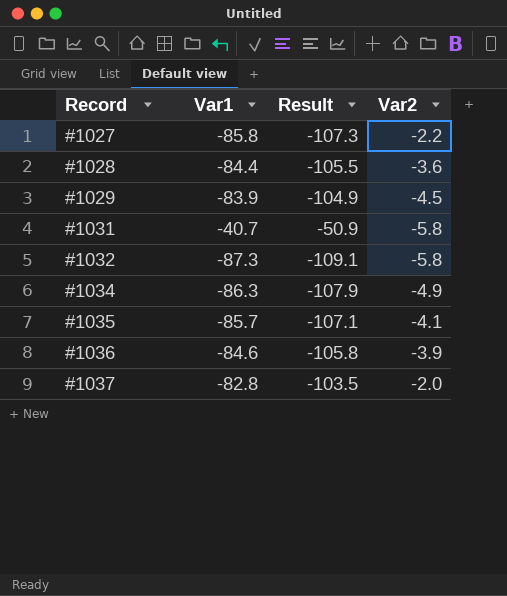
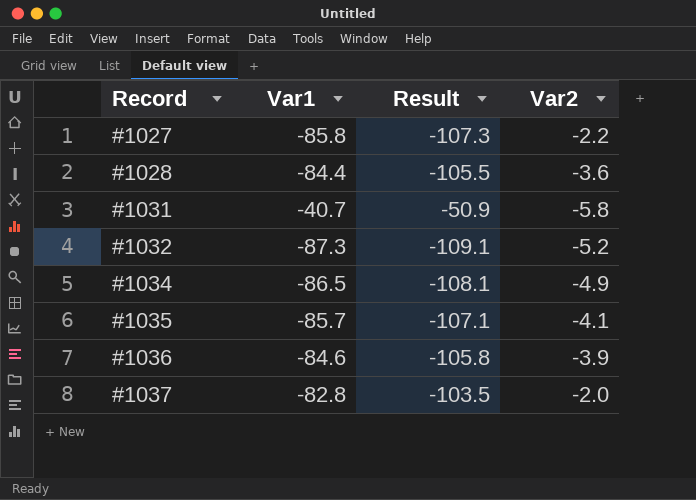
row #1029: -83.9 | -104.9 | -4.5 -> none
#1032 | Var2: -5.8 -> -5.2
#1034 | Var1: -86.3 -> -86.5
#1034 | Result: -107.9 -> -108.1

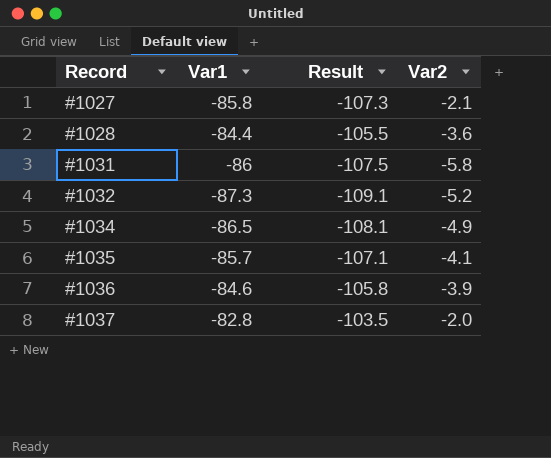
#1027 | Var2: -2.2 -> -2.1
#1031 | Var1: -40.7 -> -86
#1031 | Result: -50.9 -> -107.5

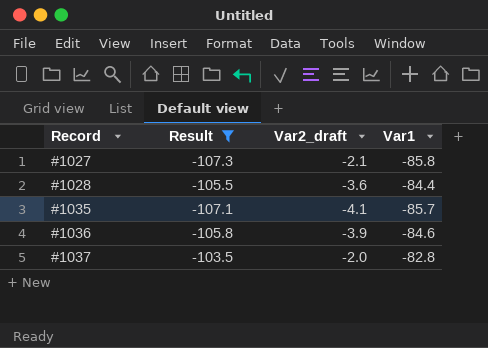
filter: none -> Result >= -107.3
column name: Var2 -> Var2_draft
column Var1 | position: 2 -> 4

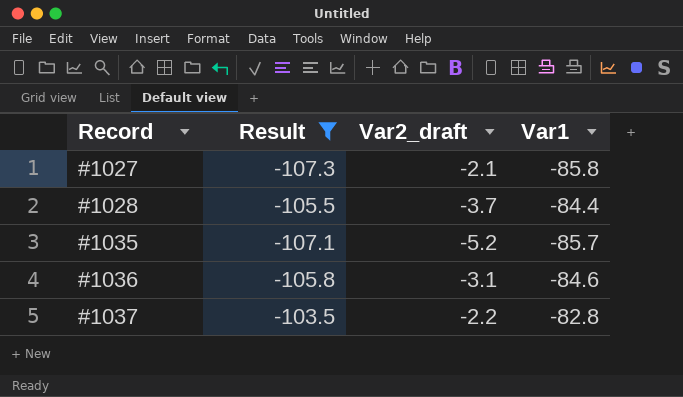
#1028 | Var2_draft: -3.6 -> -3.7
#1035 | Var2_draft: -4.1 -> -5.2
#1036 | Var2_draft: -3.9 -> -3.1
#1037 | Var2_draft: -2.0 -> -2.2

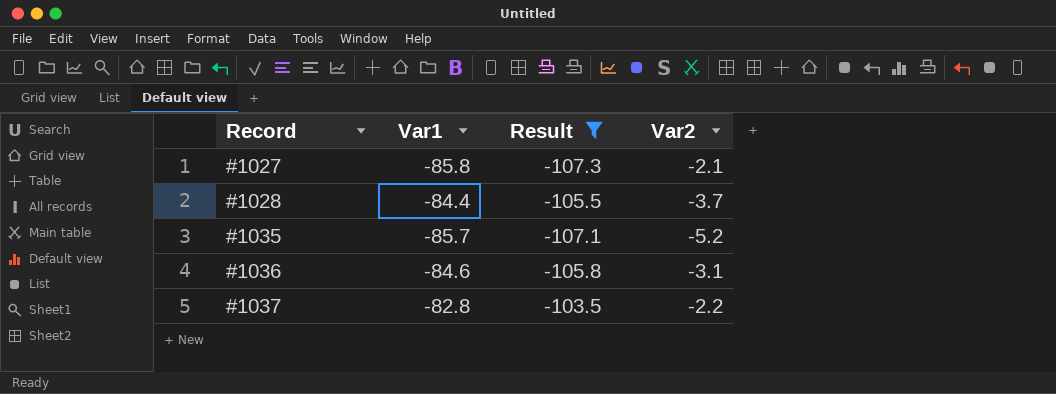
column Var1 | position: 4 -> 2
column name: Var2_draft -> Var2

